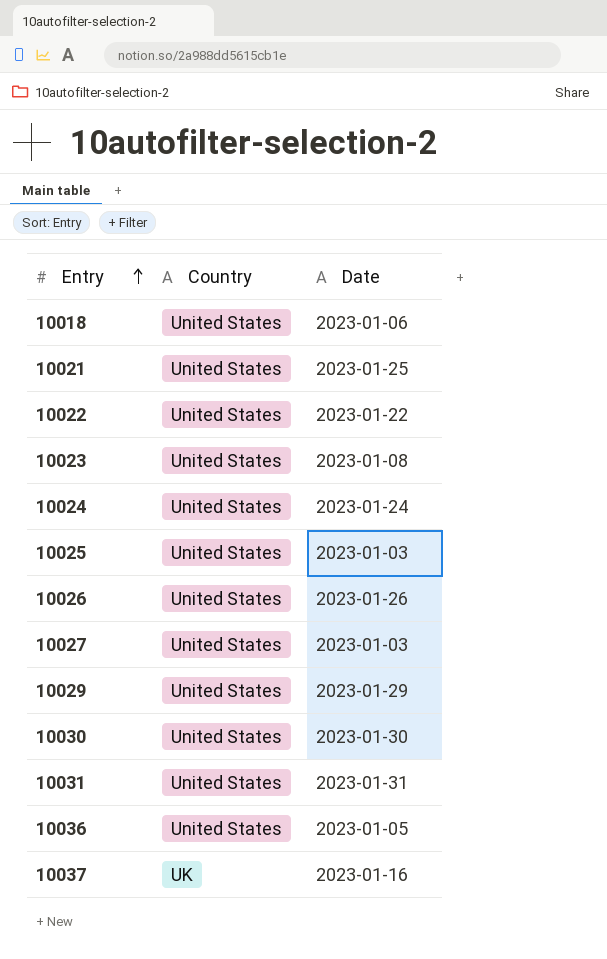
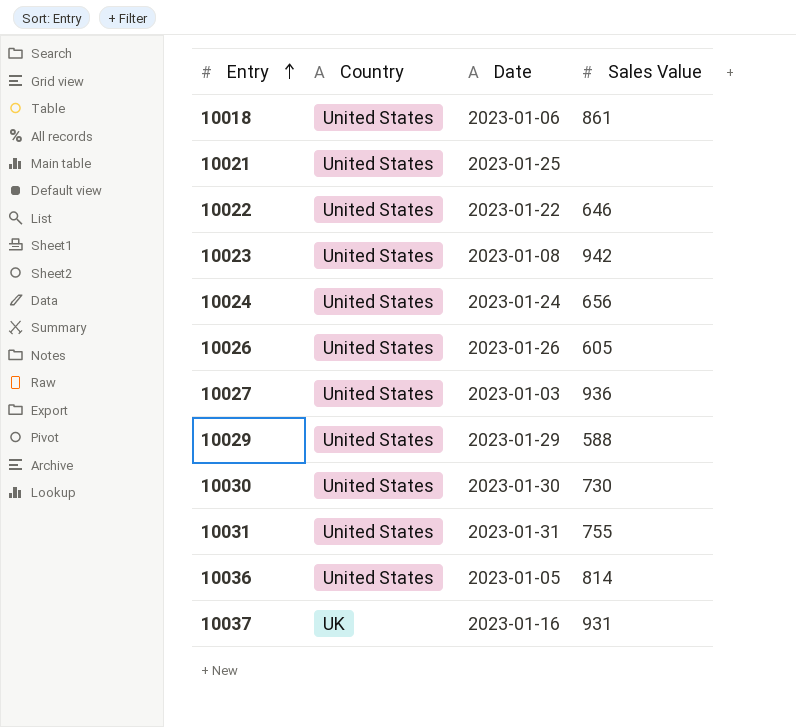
column Sales Value | position: none -> 4
row 10025: United States | 2023-01-03 -> none

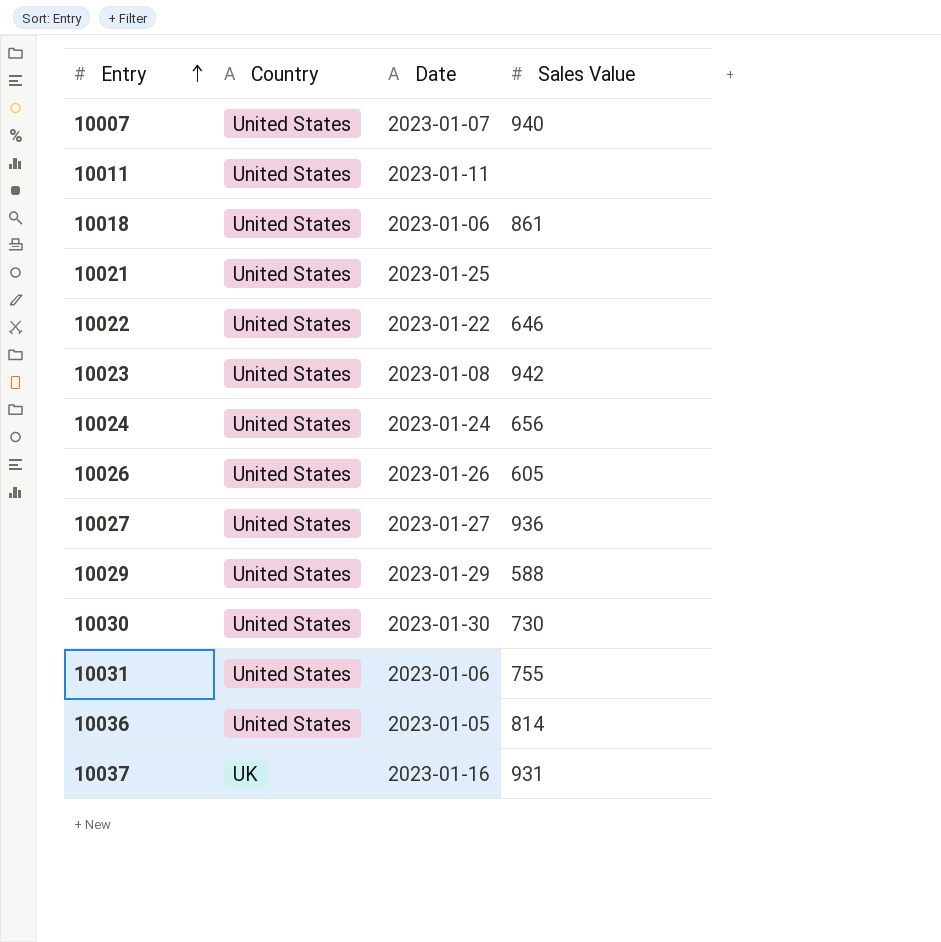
row 10007: none -> United States | 2023-01-07 | 940
row 10011: none -> United States | 2023-01-11 | none
10027 | Date: 2023-01-03 -> 2023-01-27
10031 | Date: 2023-01-31 -> 2023-01-06

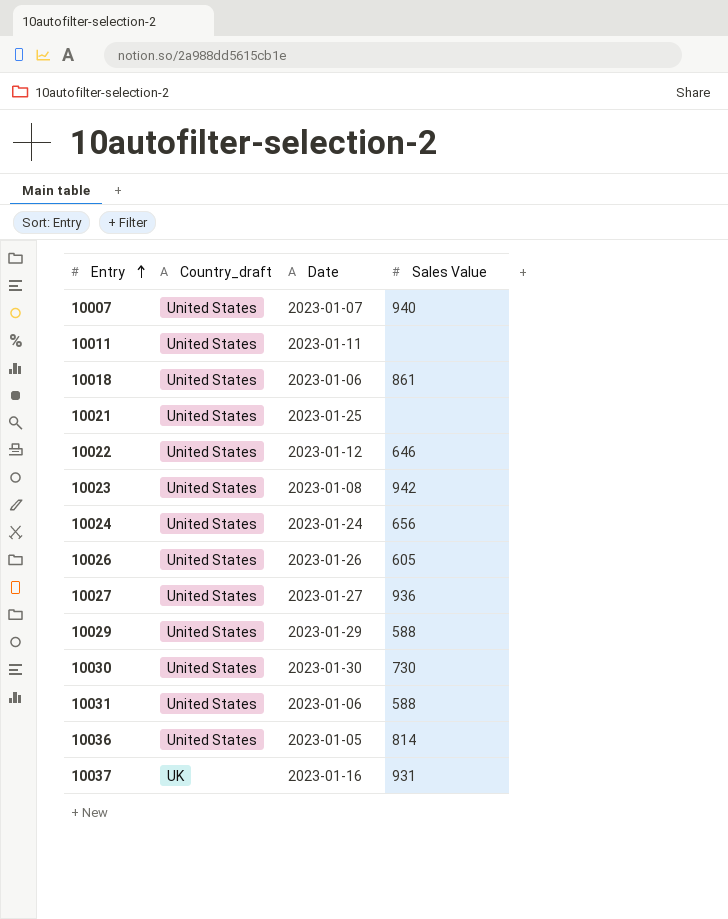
column name: Country -> Country_draft
10022 | Date: 2023-01-22 -> 2023-01-12
10031 | Sales Value: 755 -> 588

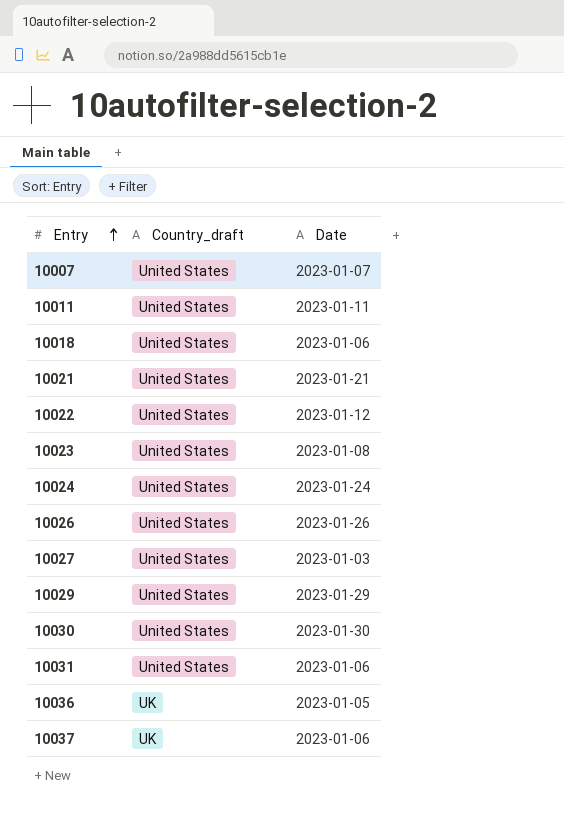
column Sales Value | position: 4 -> none
10021 | Date: 2023-01-25 -> 2023-01-21
10027 | Date: 2023-01-27 -> 2023-01-03
10036 | Country_draft: United States -> UK
10037 | Date: 2023-01-16 -> 2023-01-06

